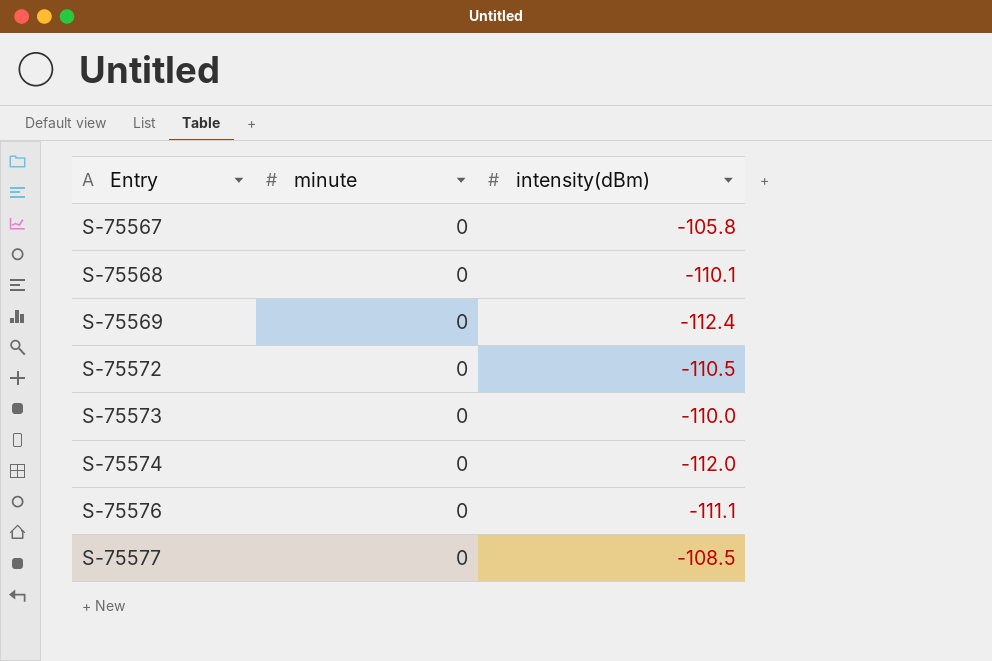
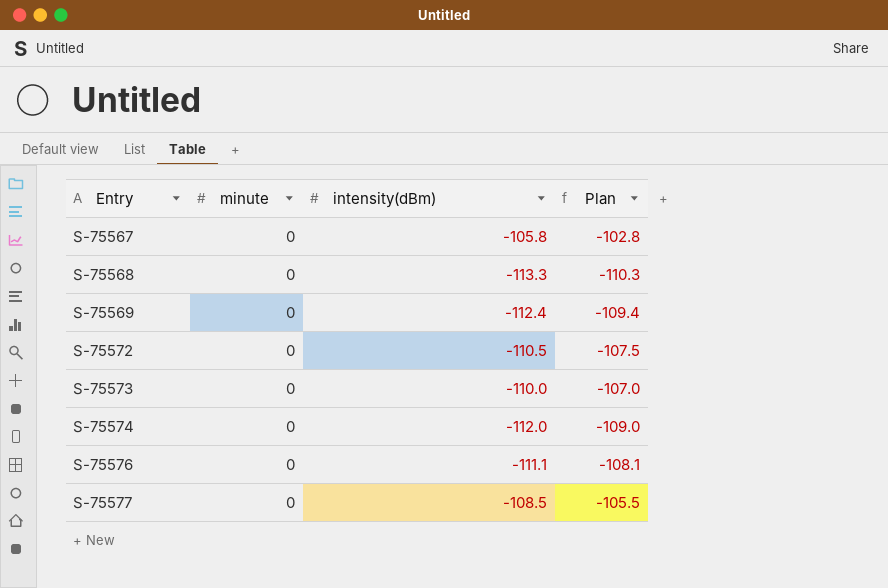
column Plan | formula: none -> [intensity(dBm)] + 3
S-75568 | intensity(dBm): -110.1 -> -113.3

